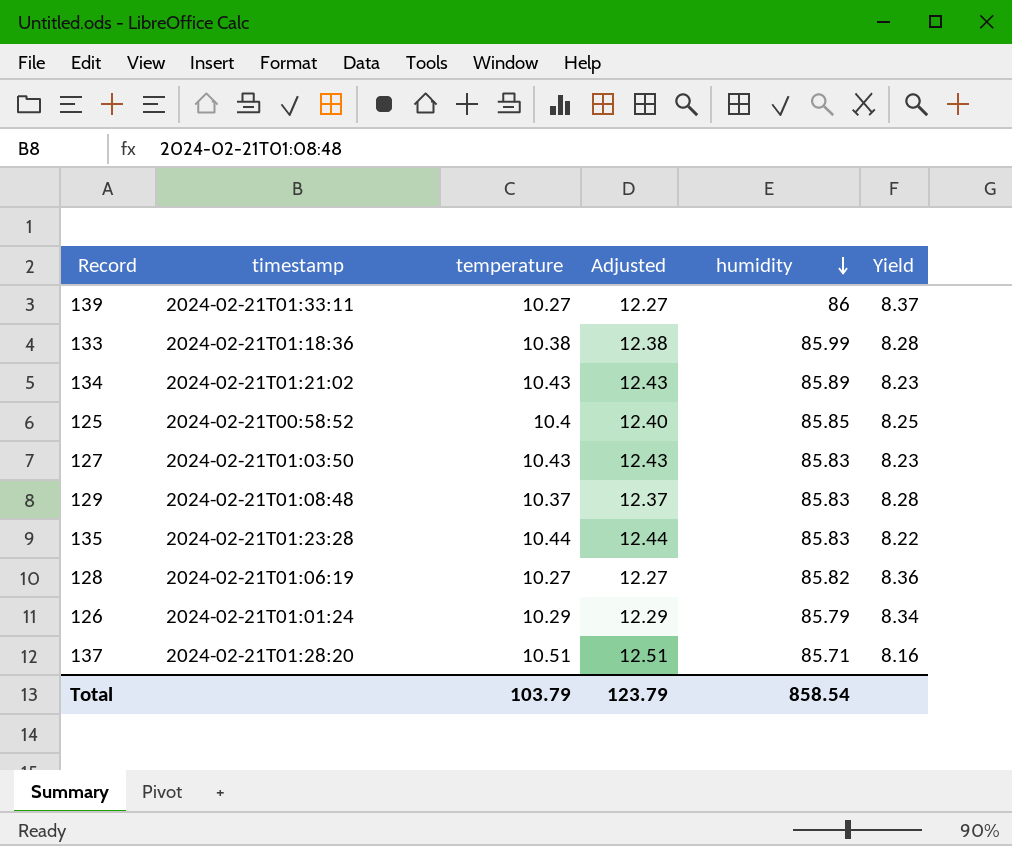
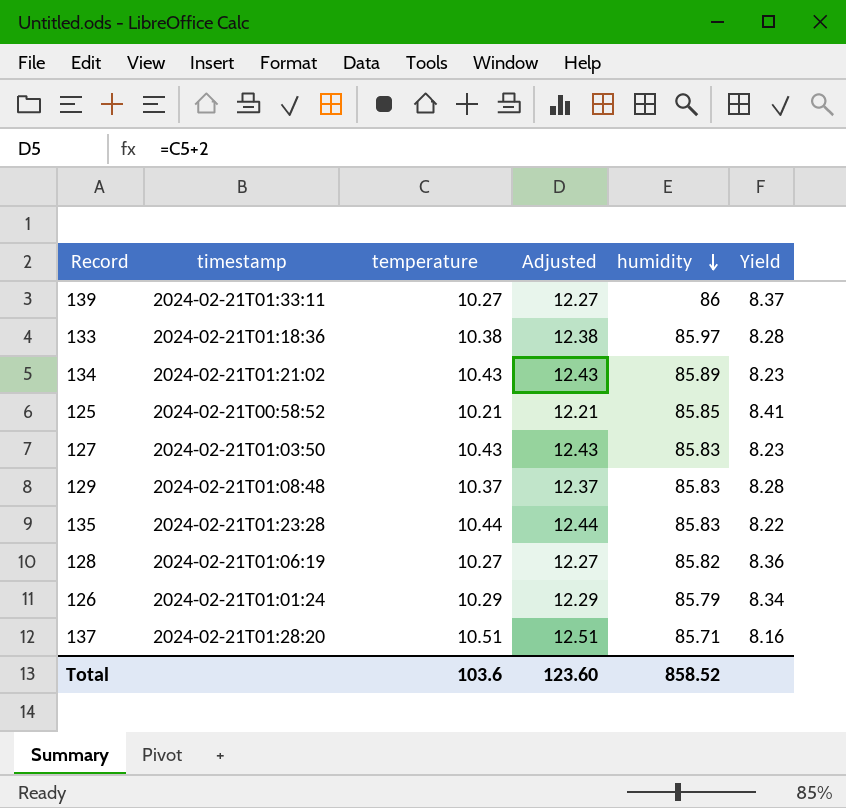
133 | humidity: 85.99 -> 85.97
125 | temperature: 10.4 -> 10.21
125 | Adjusted: 12.40 -> 12.21
125 | Yield: 8.25 -> 8.41
Total | temperature: 103.79 -> 103.6
Total | Adjusted: 123.79 -> 123.60
Total | humidity: 858.54 -> 858.52

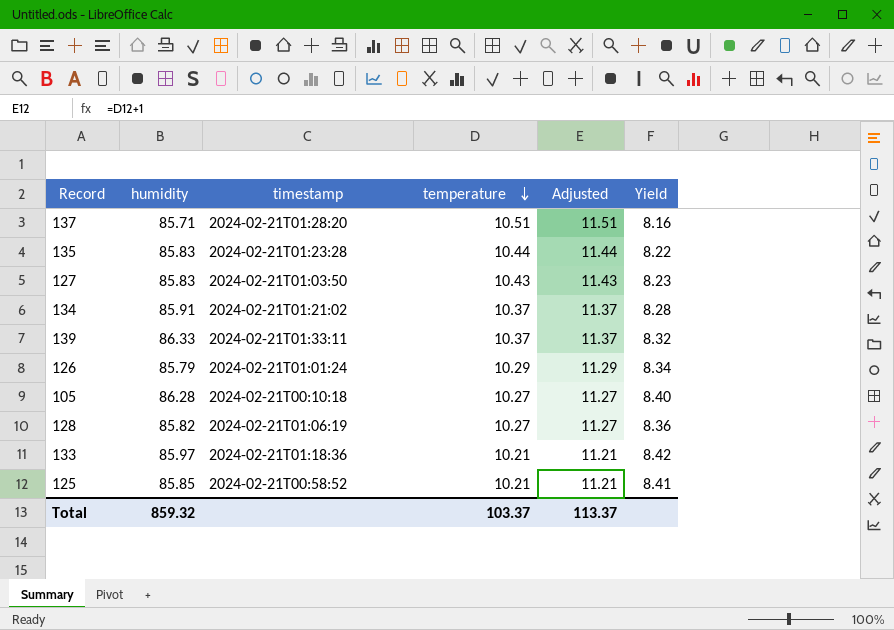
row order: humidity descending -> temperature descending
column humidity | position: 5 -> 2
column Adjusted | formula: [temperature] + 2 -> [temperature] + 1
row 129: 2024-02-21T01:08:48 | 10.37 | 12.37 | 85.83 | 8.28 -> none
134 | humidity: 85.89 -> 85.91
134 | temperature: 10.43 -> 10.37
134 | Yield: 8.23 -> 8.28
139 | humidity: 86 -> 86.33
139 | temperature: 10.27 -> 10.37
139 | Yield: 8.37 -> 8.32
row 105: none -> 86.28 | 2024-02-21T00:10:18 | 10.27 | 11.27 | 8.40
133 | temperature: 10.38 -> 10.21
133 | Yield: 8.28 -> 8.42
Total | humidity: 858.52 -> 859.32
Total | temperature: 103.6 -> 103.37
Total | Adjusted: 123.60 -> 113.37

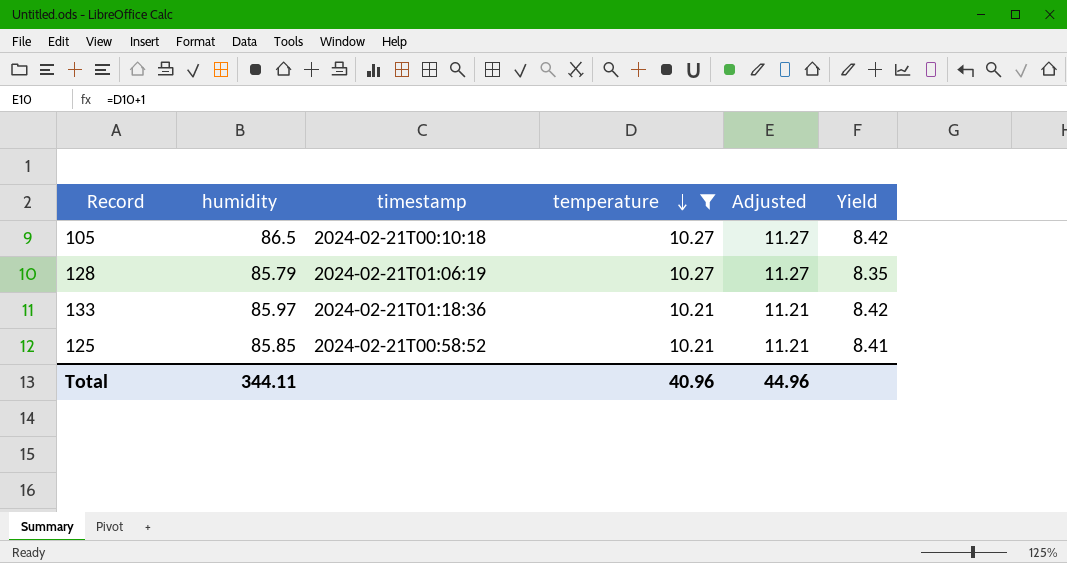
filter: none -> temperature <= 10.27
105 | humidity: 86.28 -> 86.5
105 | Yield: 8.40 -> 8.42
128 | humidity: 85.82 -> 85.79
128 | Yield: 8.36 -> 8.35
Total | humidity: 859.32 -> 344.11
Total | temperature: 103.37 -> 40.96
Total | Adjusted: 113.37 -> 44.96

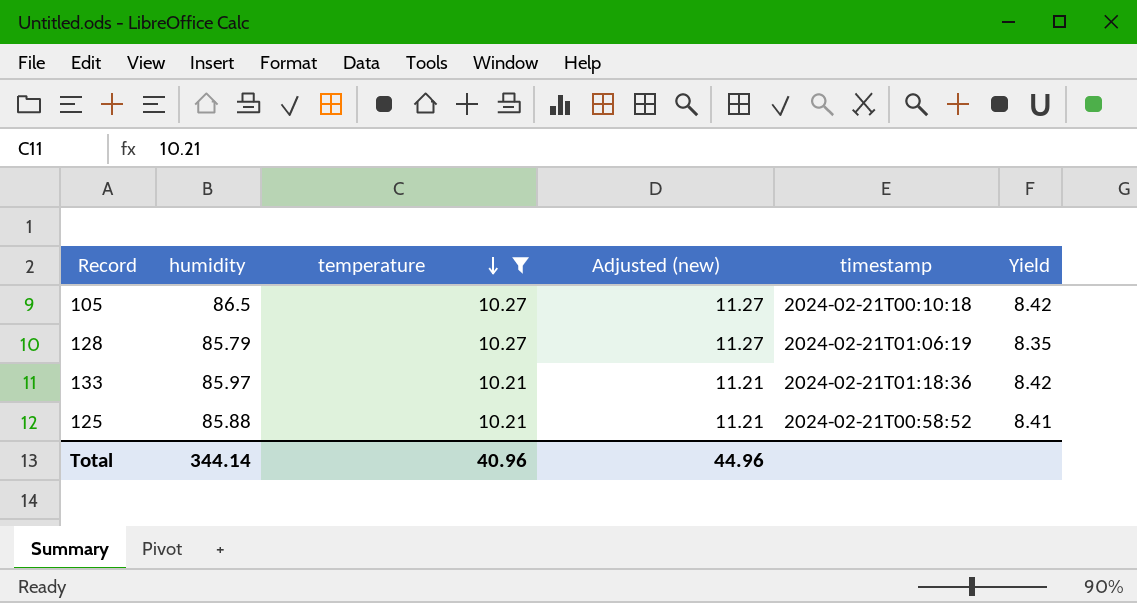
column name: Adjusted -> Adjusted (new)
column timestamp | position: 3 -> 5
125 | humidity: 85.85 -> 85.88
Total | humidity: 344.11 -> 344.14

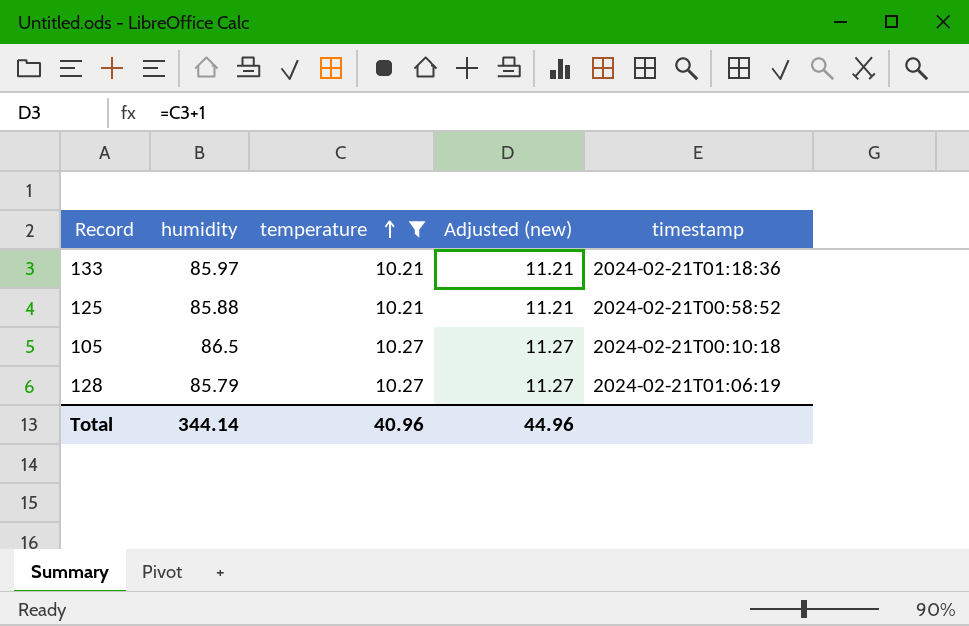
row order: temperature descending -> temperature ascending
column Yield | formula: [humidity] / [temperature] -> none

